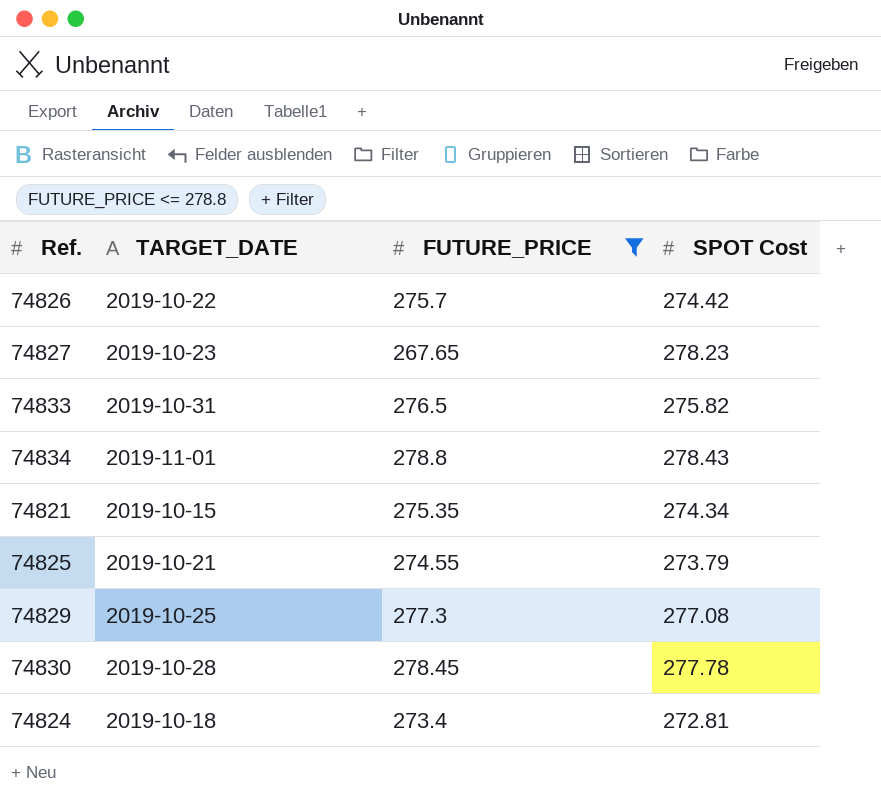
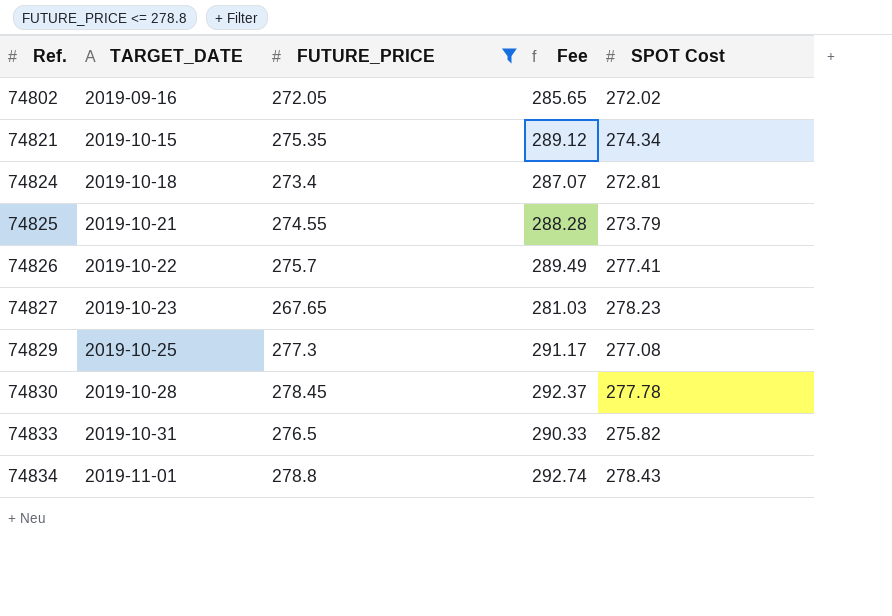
row order: none -> Ref. ascending
column Fee | formula: none -> [FUTURE_PRICE] * 1.05
row 74802: none -> 2019-09-16 | 272.05 | 285.65 | 272.02
74826 | SPOT Cost: 274.42 -> 277.41

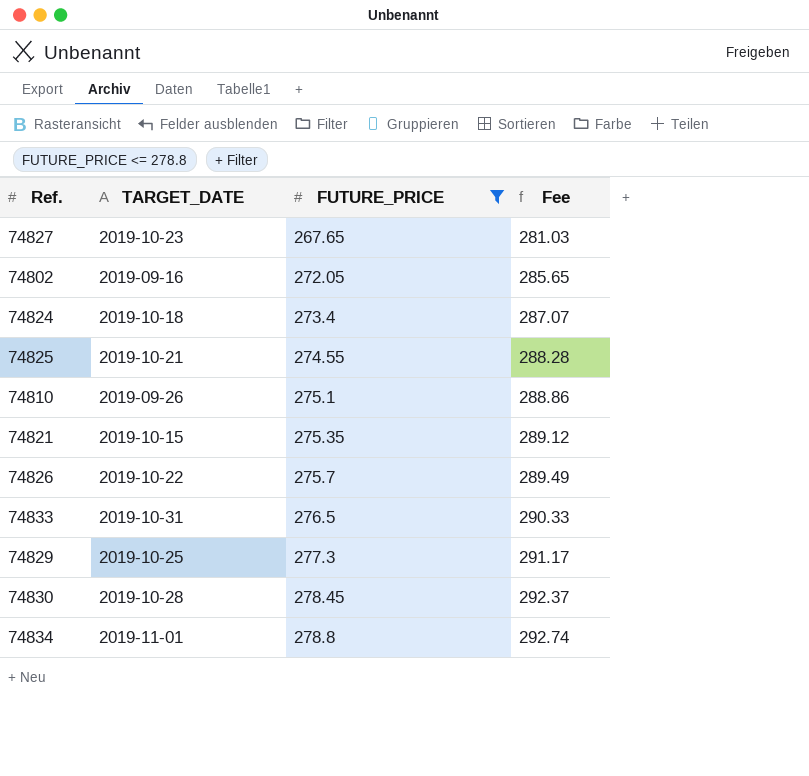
row order: Ref. ascending -> FUTURE_PRICE ascending
column SPOT Cost | position: 5 -> none
row 74810: none -> 2019-09-26 | 275.1 | 288.86

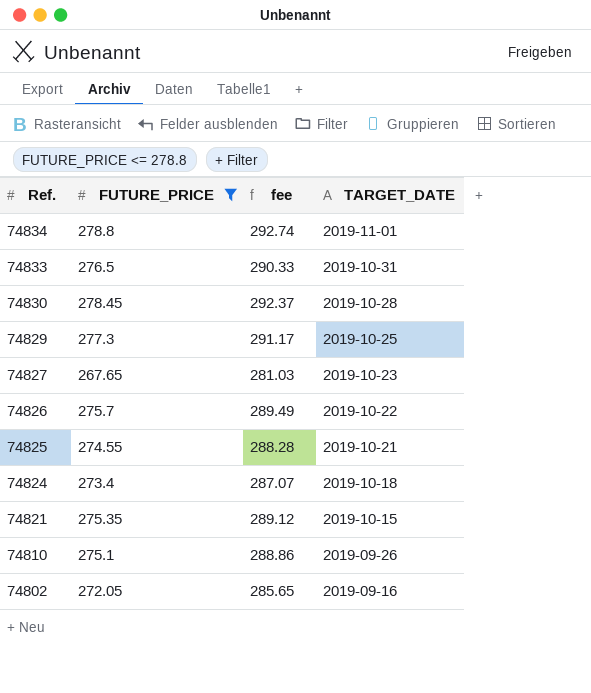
row order: FUTURE_PRICE ascending -> Ref. descending
column name: Fee -> fee
column TARGET_DATE | position: 2 -> 4

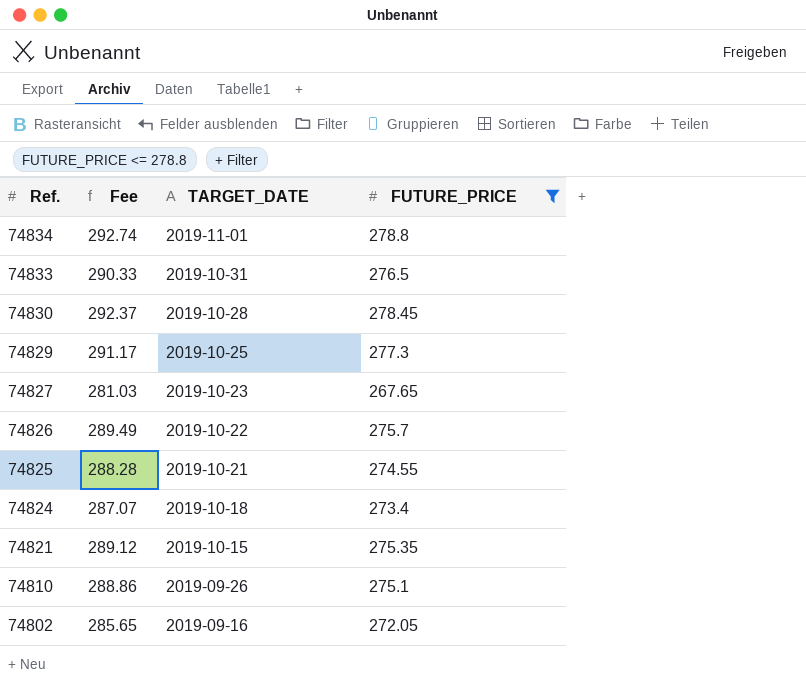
column name: fee -> Fee
column FUTURE_PRICE | position: 2 -> 4

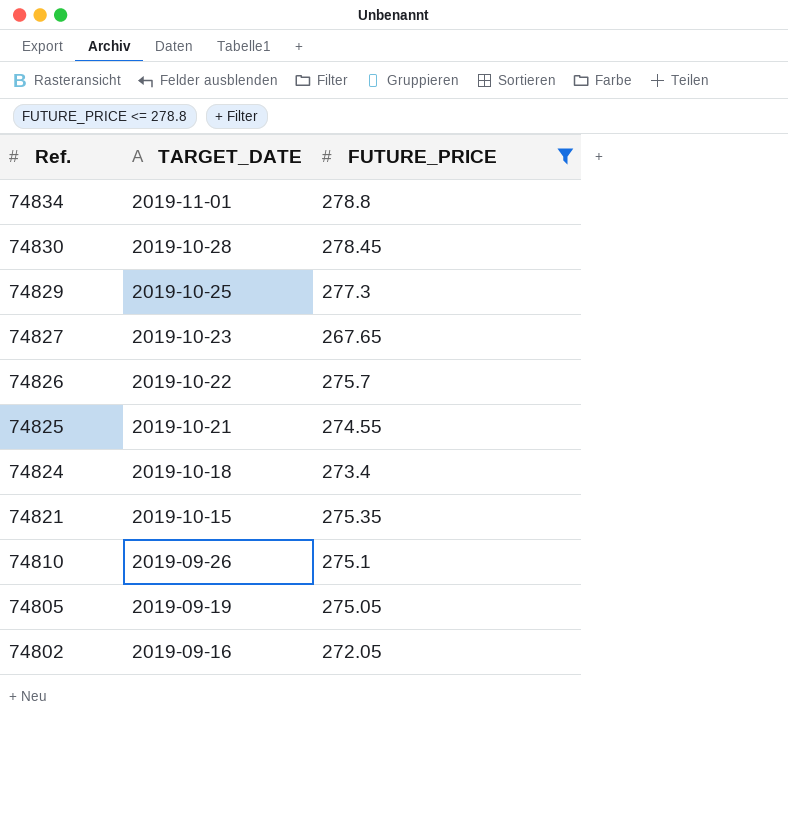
column Fee | formula: [FUTURE_PRICE] * 1.05 -> none
row 74833: 290.33 | 2019-10-31 | 276.5 -> none
row 74805: none -> 2019-09-19 | 275.05

